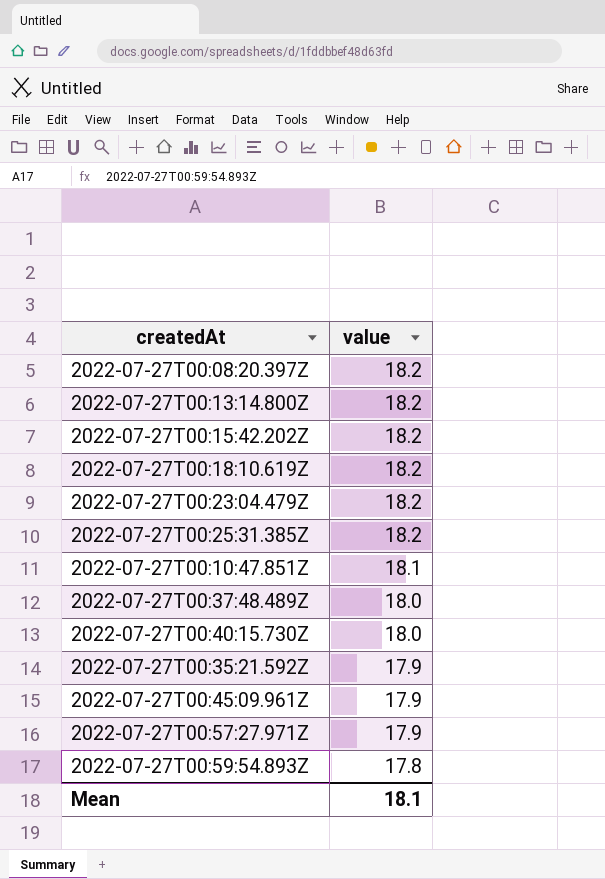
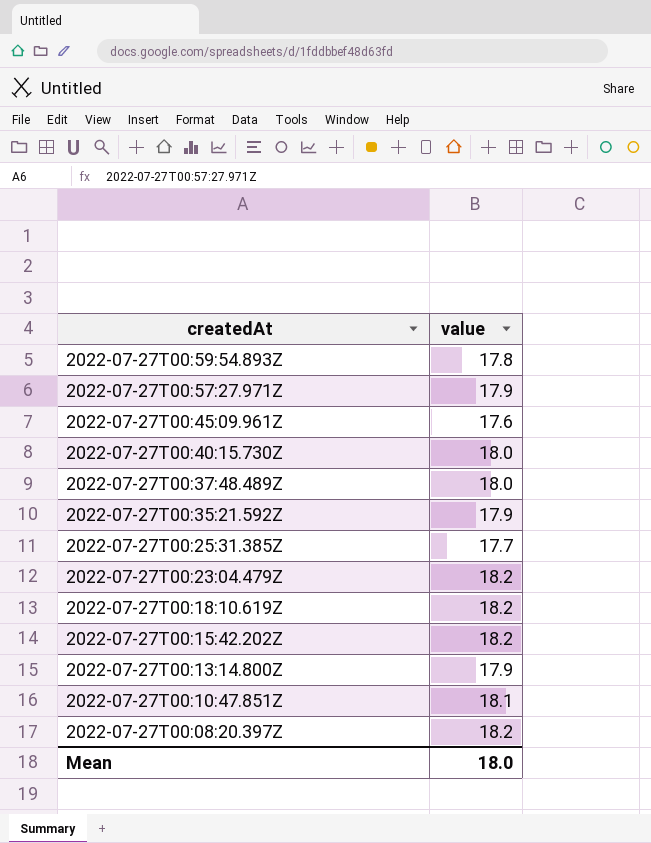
row order: value descending -> createdAt descending
2022-07-27T00:45:09.961Z | value: 17.9 -> 17.6
2022-07-27T00:25:31.385Z | value: 18.2 -> 17.7
2022-07-27T00:13:14.800Z | value: 18.2 -> 17.9
Mean | value: 18.1 -> 18.0

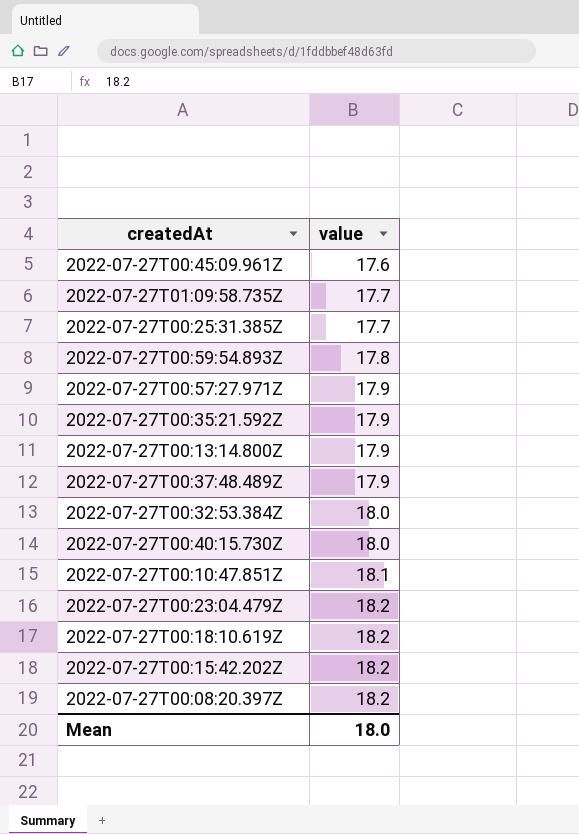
row order: createdAt descending -> value ascending
row 2022-07-27T01:09:58.735Z: none -> 17.7
2022-07-27T00:37:48.489Z | value: 18.0 -> 17.9
row 2022-07-27T00:32:53.384Z: none -> 18.0

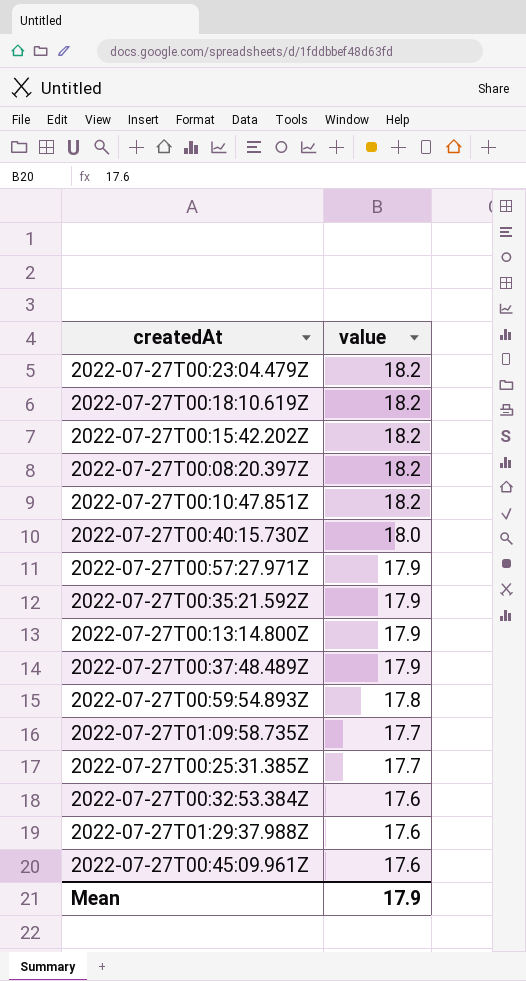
row order: value ascending -> value descending
2022-07-27T00:10:47.851Z | value: 18.1 -> 18.2
2022-07-27T00:32:53.384Z | value: 18.0 -> 17.6
row 2022-07-27T01:29:37.988Z: none -> 17.6
Mean | value: 18.0 -> 17.9

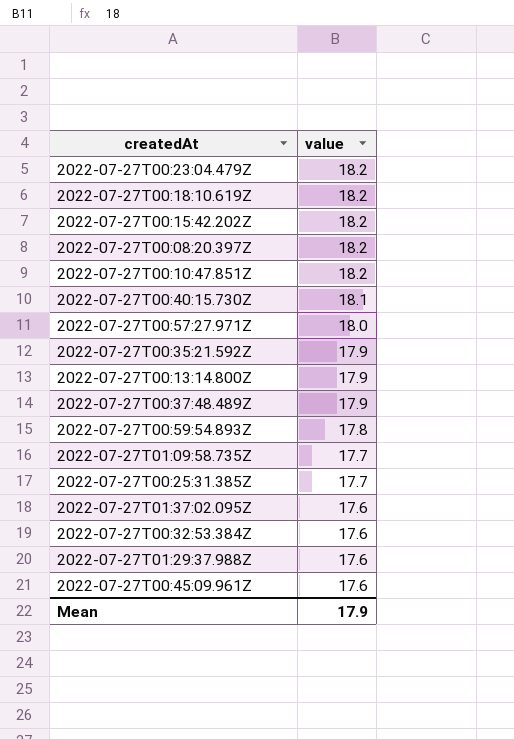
2022-07-27T00:40:15.730Z | value: 18.0 -> 18.1
2022-07-27T00:57:27.971Z | value: 17.9 -> 18.0
row 2022-07-27T01:37:02.095Z: none -> 17.6

